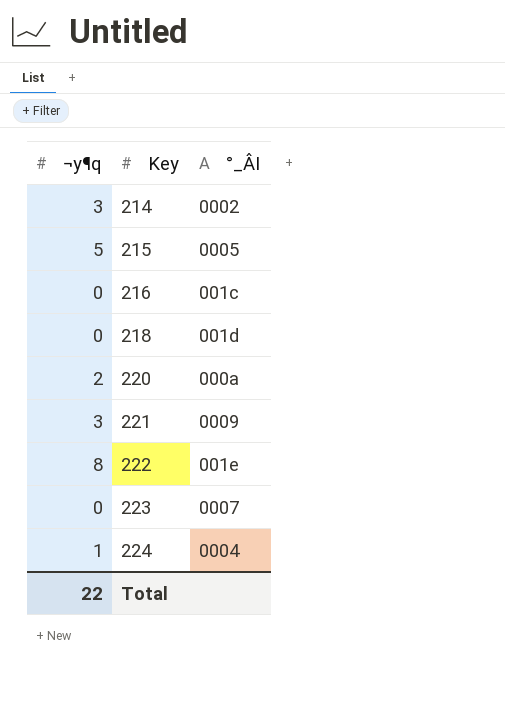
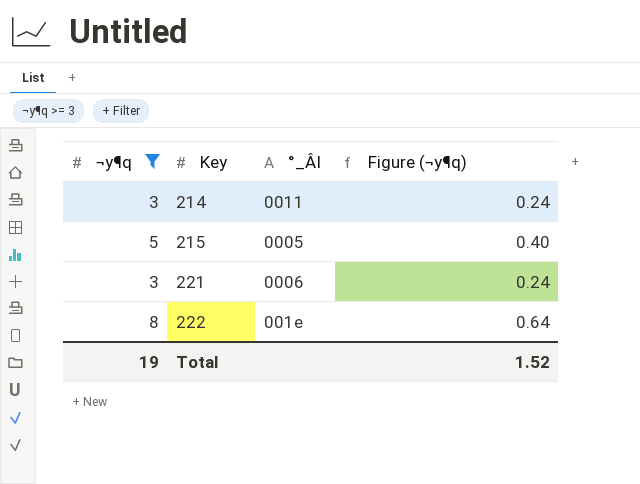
filter: none -> ¬y¶q >= 3
column Figure (¬y¶q) | formula: none -> [¬y¶q] * 0.08
214 | °_ÂI: 0002 -> 0011
221 | °_ÂI: 0009 -> 0006
Total | ¬y¶q: 22 -> 19

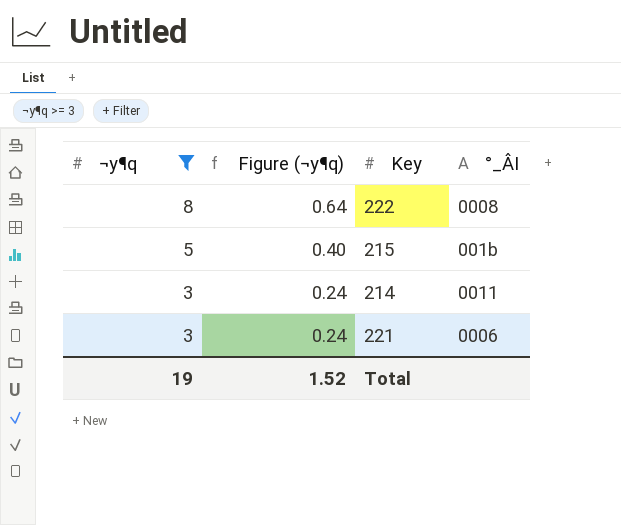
row order: Key ascending -> ¬y¶q descending
column Figure (¬y¶q) | position: 4 -> 2
222 | °_ÂI: 001e -> 0008
215 | °_ÂI: 0005 -> 001b

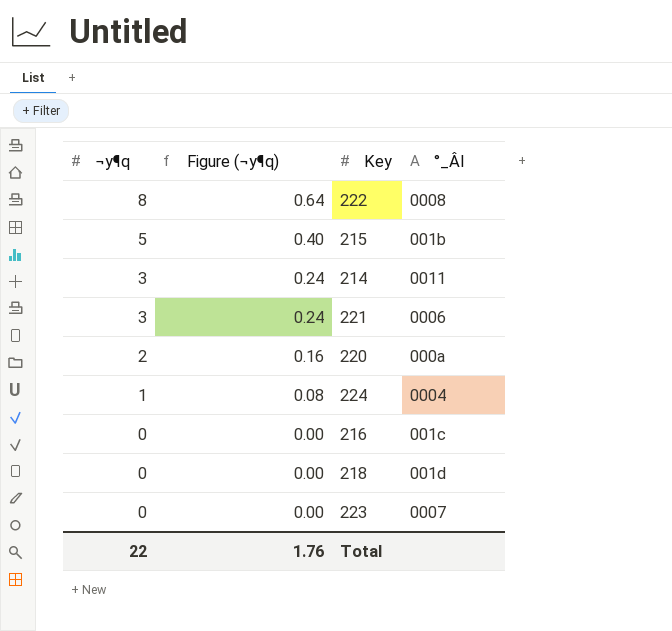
filter: ¬y¶q >= 3 -> none
Total | ¬y¶q: 19 -> 22
Total | Figure (¬y¶q): 1.52 -> 1.76

